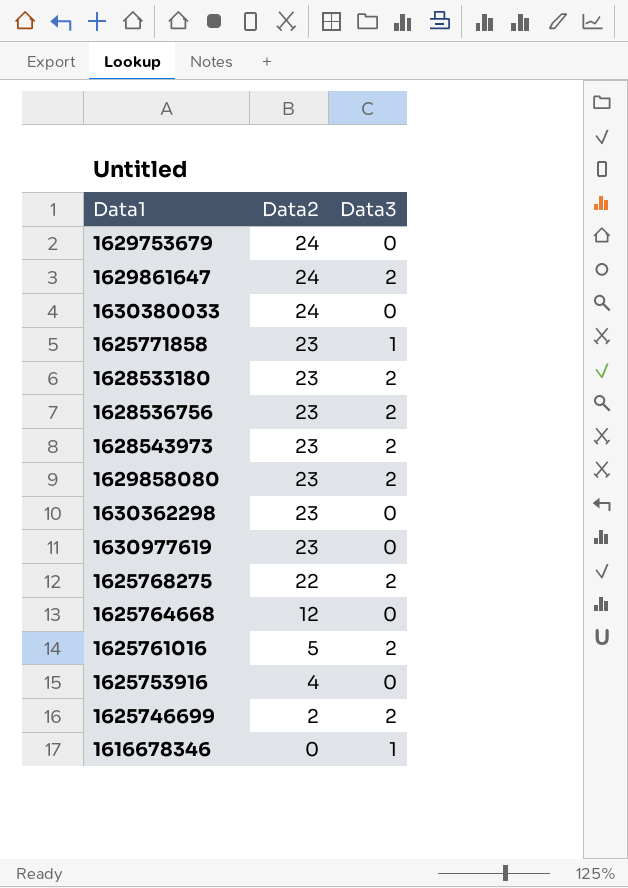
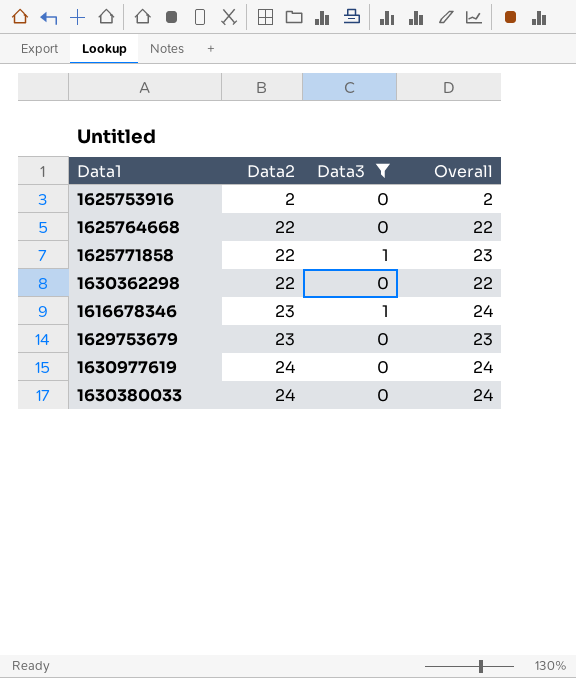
filter: none -> Data3 != 2
row order: Data2 descending -> Data2 ascending
column Overall | formula: none -> [Data2] + [Data3]
1625753916 | Data2: 4 -> 2
1625764668 | Data2: 12 -> 22
1625771858 | Data2: 23 -> 22
1630362298 | Data2: 23 -> 22
1616678346 | Data2: 0 -> 23
1629753679 | Data2: 24 -> 23
1630977619 | Data2: 23 -> 24

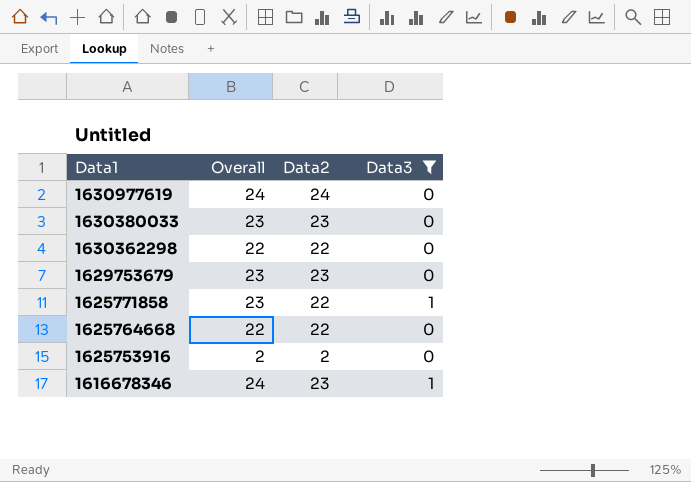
row order: Data2 ascending -> Data1 descending
column Overall | position: 4 -> 2
1630380033 | Overall: 24 -> 23
1630380033 | Data2: 24 -> 23

